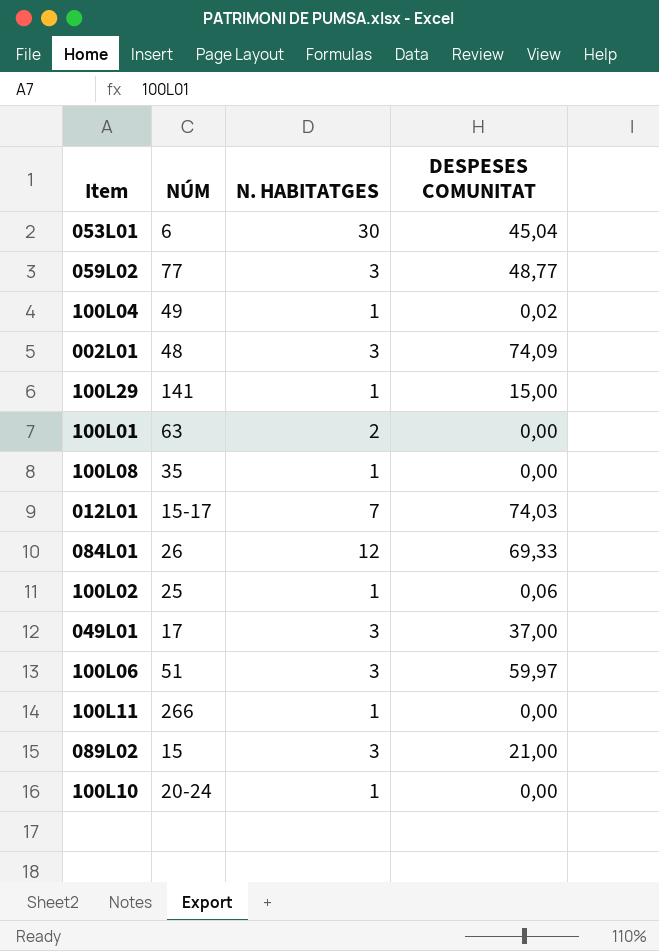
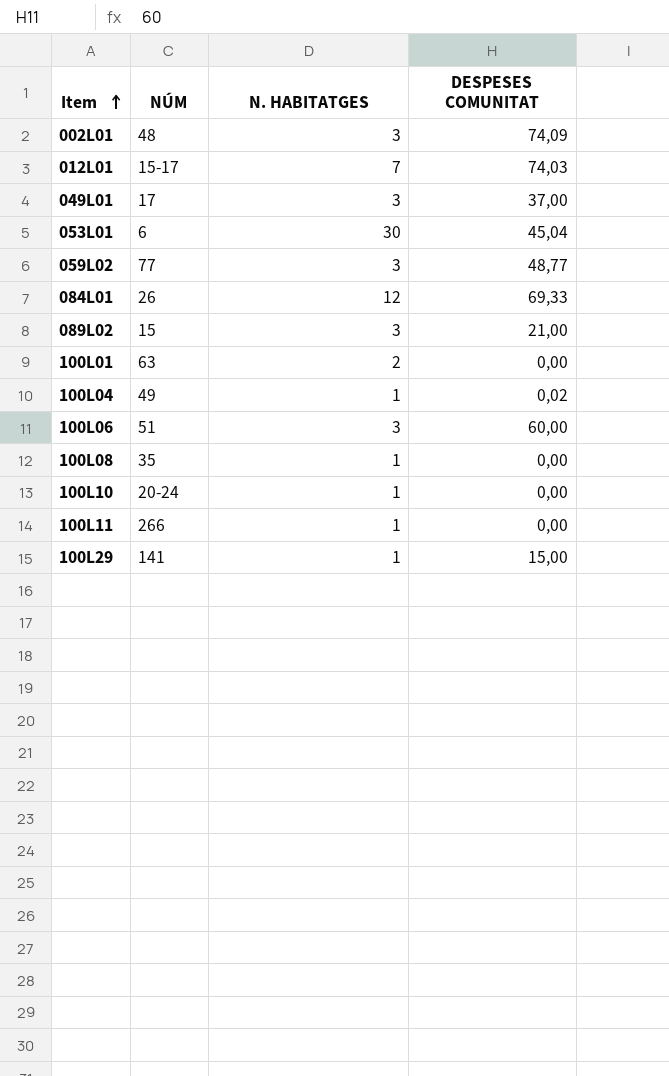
row order: none -> Item ascending
row 100L02: 25 | 1 | 0,06 -> none
100L06 | DESPESES COMUNITAT: 59,97 -> 60,00

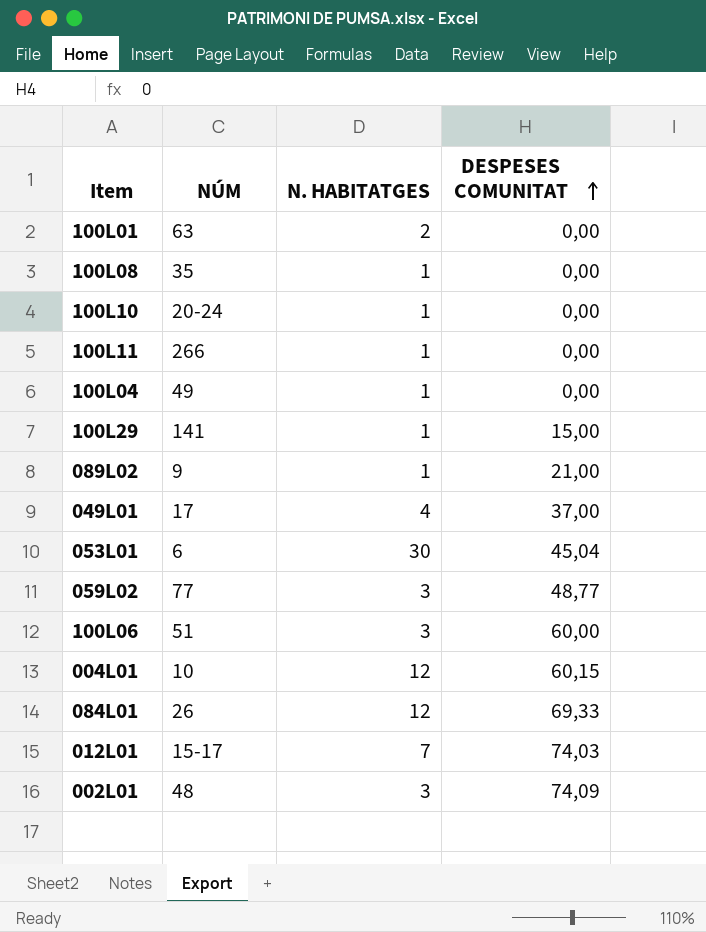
row order: Item ascending -> DESPESES COMUNITAT ascending
100L04 | DESPESES COMUNITAT: 0,02 -> 0,00
089L02 | NÚM: 15 -> 9
089L02 | N. HABITATGES: 3 -> 1
049L01 | N. HABITATGES: 3 -> 4
row 004L01: none -> 10 | 12 | 60,15

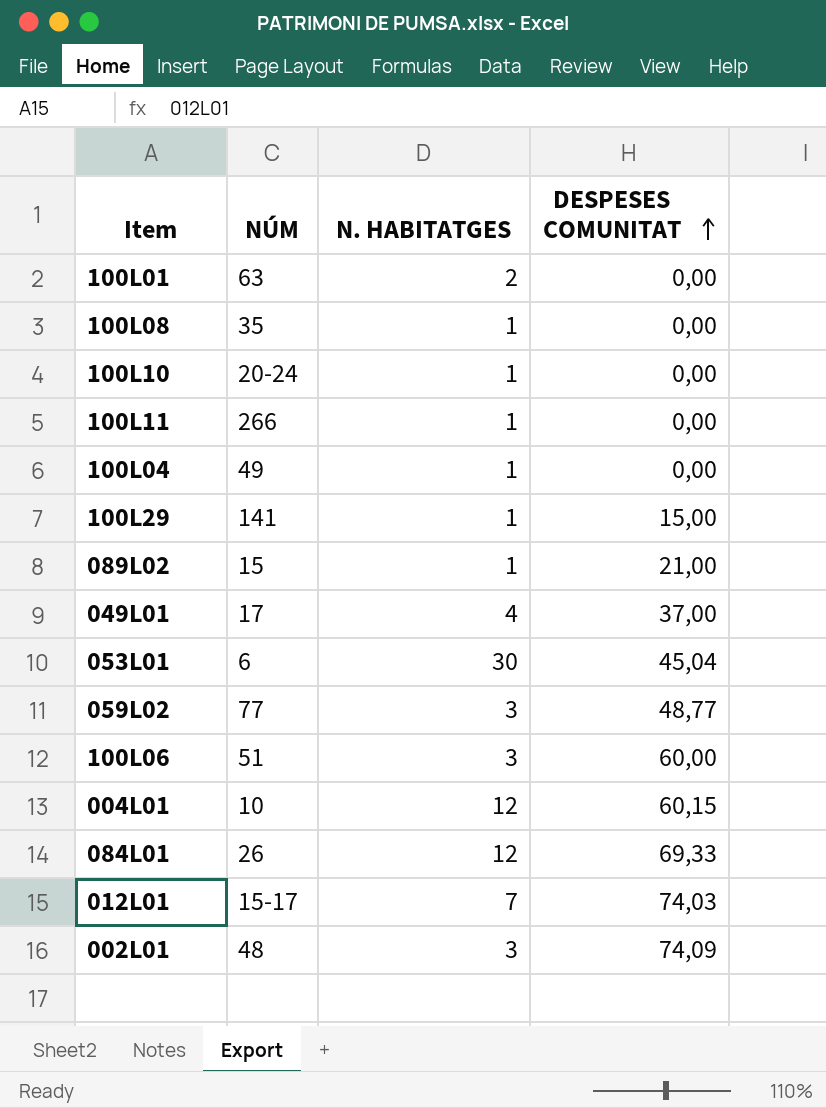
089L02 | NÚM: 9 -> 15

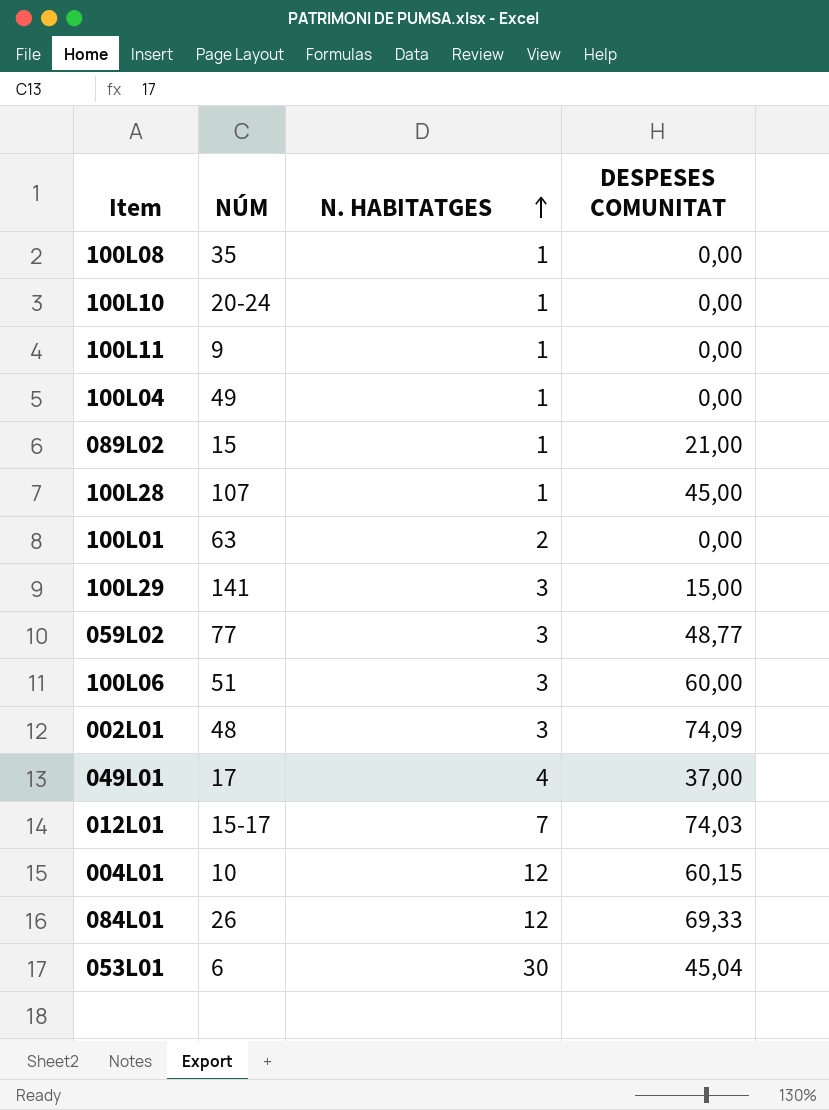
row order: DESPESES COMUNITAT ascending -> N. HABITATGES ascending
100L11 | NÚM: 266 -> 9
row 100L28: none -> 107 | 1 | 45,00
100L29 | N. HABITATGES: 1 -> 3

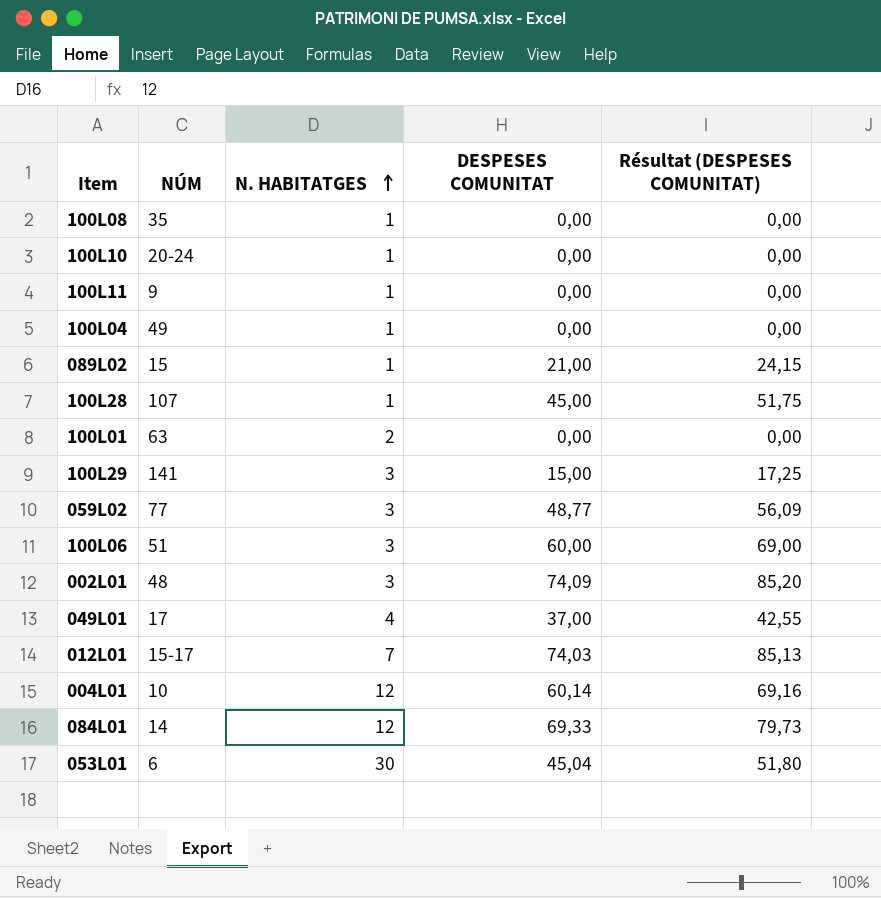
column Résultat (DESPESES COMUNITAT) | formula: none -> [DESPESES COMUNITAT] * 1,15
004L01 | DESPESES COMUNITAT: 60,15 -> 60,14
084L01 | NÚM: 26 -> 14

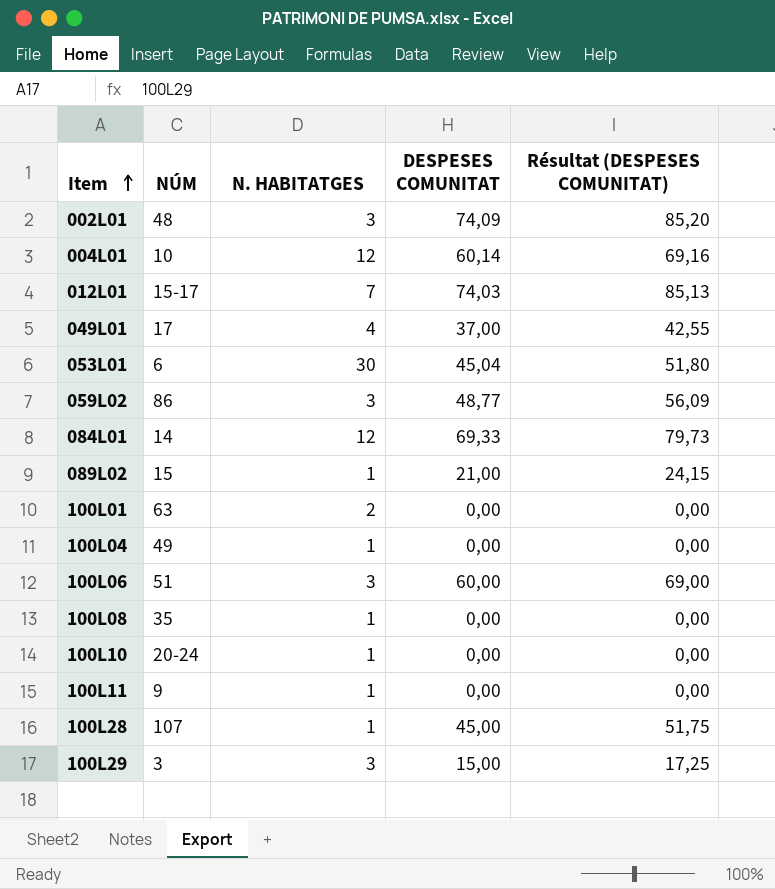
row order: N. HABITATGES ascending -> Item ascending
059L02 | NÚM: 77 -> 86
100L29 | NÚM: 141 -> 3

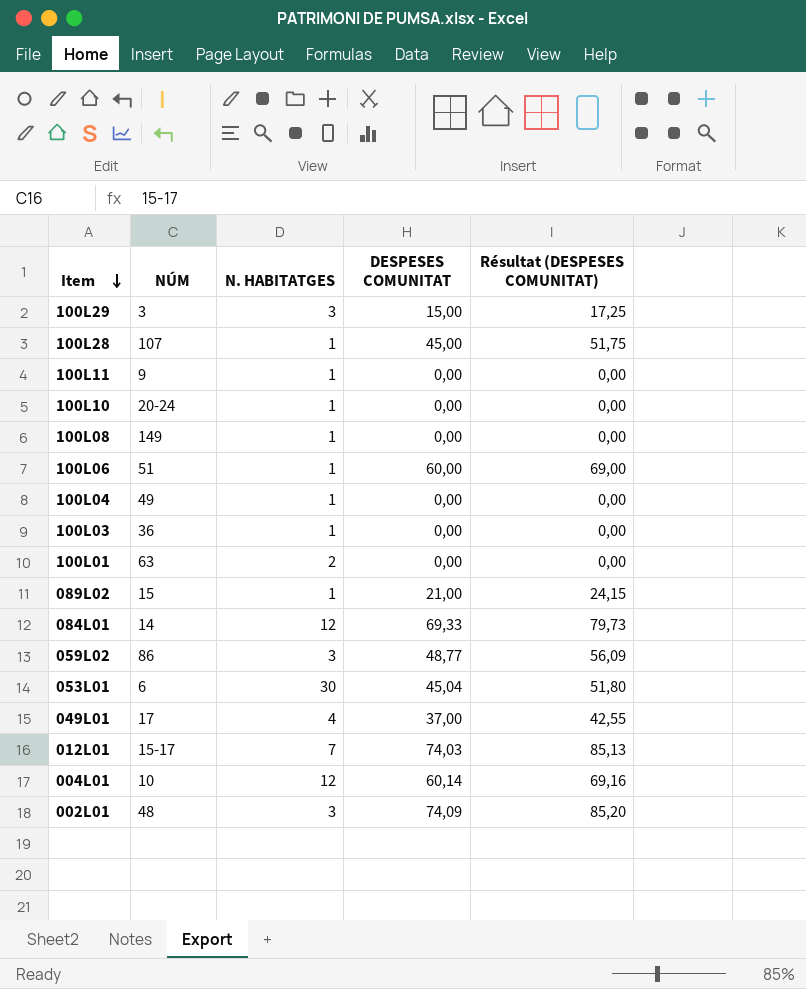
row order: Item ascending -> Item descending
100L08 | NÚM: 35 -> 149
100L06 | N. HABITATGES: 3 -> 1
row 100L03: none -> 36 | 1 | 0,00 | 0,00

